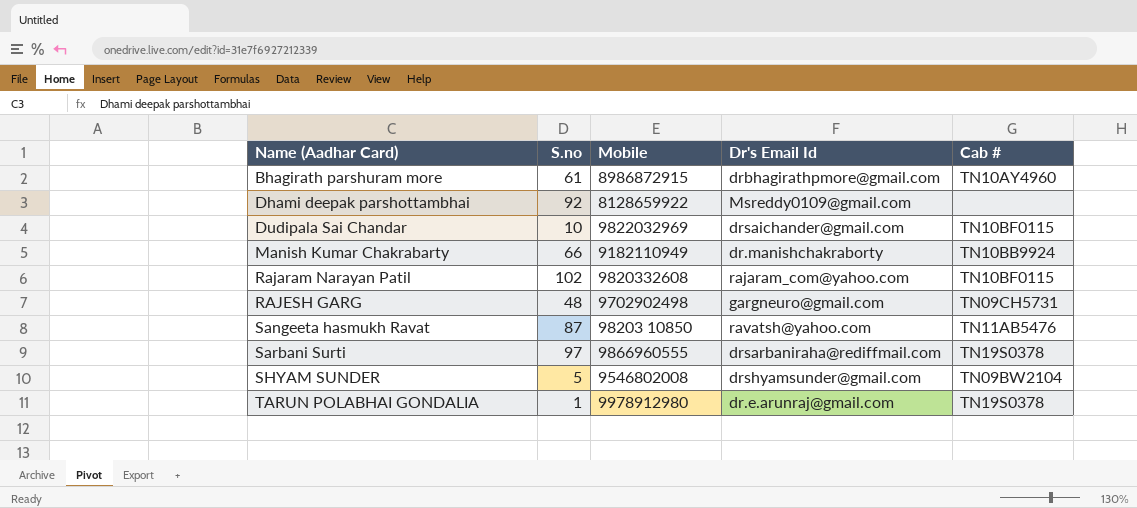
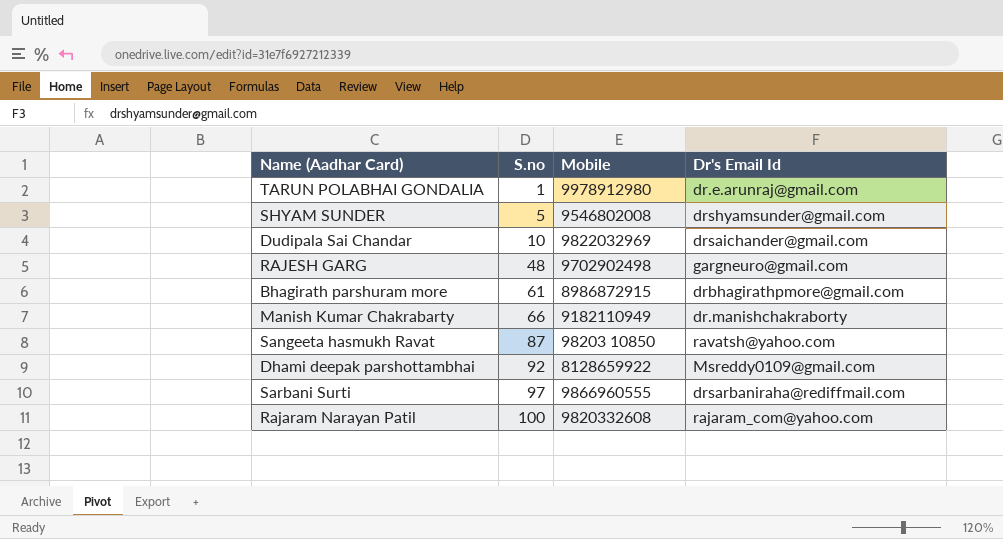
row order: Name (Aadhar Card) ascending -> S.no ascending
column Cab # | position: 5 -> none
Rajaram Narayan Patil | S.no: 102 -> 100

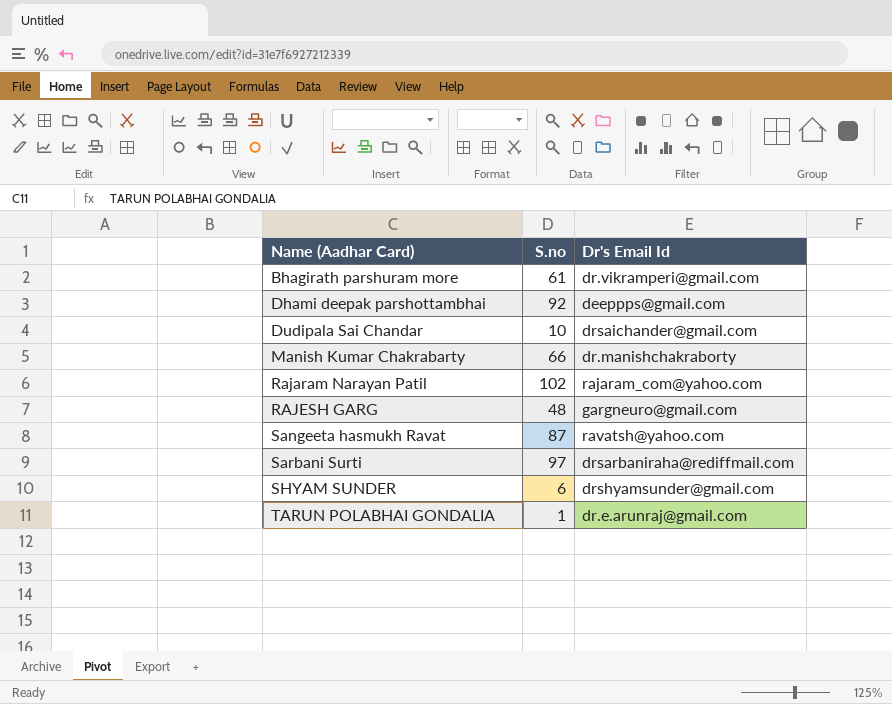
row order: S.no ascending -> Name (Aadhar Card) ascending
column Mobile | position: 3 -> none
Bhagirath parshuram more | Dr's Email Id: drbhagirathpmore@gmail.com -> dr.vikramperi@gmail.com
Dhami deepak parshottambhai | Dr's Email Id: Msreddy0109@gmail.com -> deeppps@gmail.com
Rajaram Narayan Patil | S.no: 100 -> 102
SHYAM SUNDER | S.no: 5 -> 6

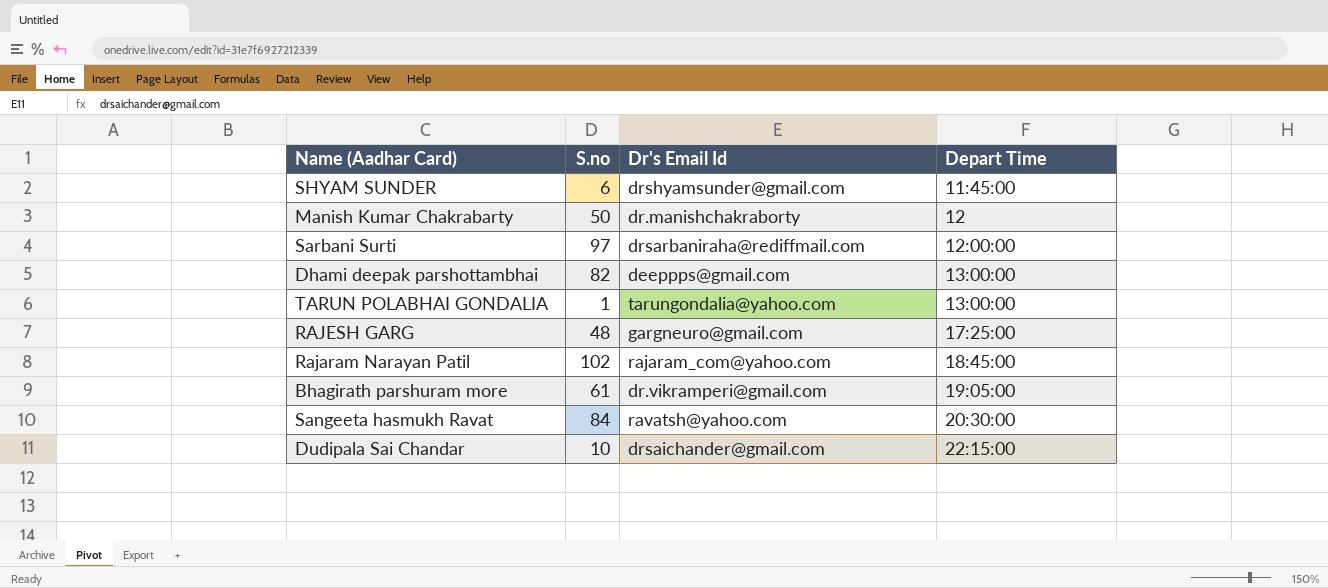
row order: Name (Aadhar Card) ascending -> Depart Time ascending
column Depart Time | position: none -> 4
Manish Kumar Chakrabarty | S.no: 66 -> 50
Dhami deepak parshottambhai | S.no: 92 -> 82
TARUN POLABHAI GONDALIA | Dr's Email Id: dr.e.arunraj@gmail.com -> tarungondalia@yahoo.com
Sangeeta hasmukh Ravat | S.no: 87 -> 84

